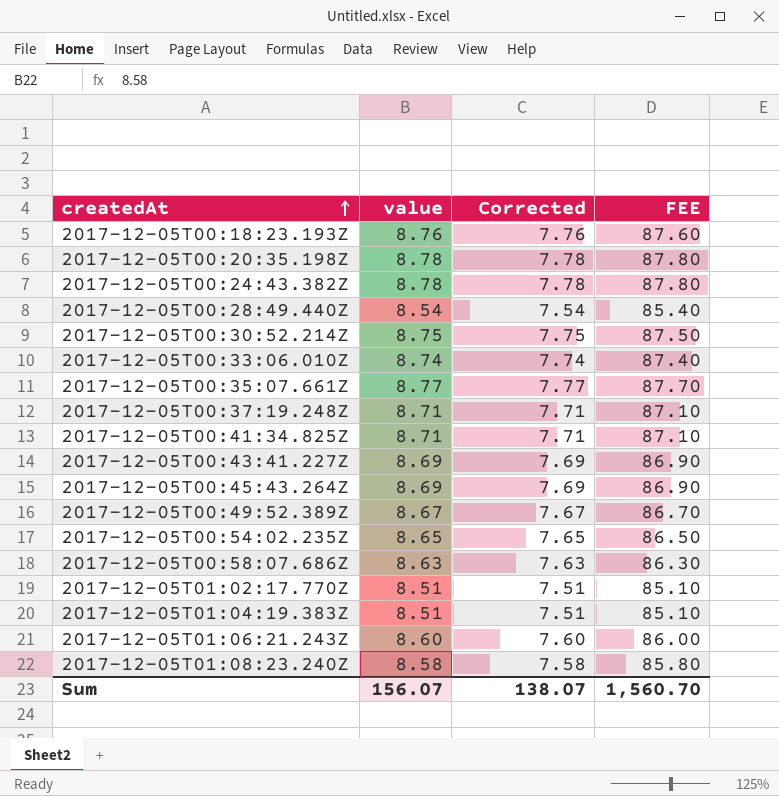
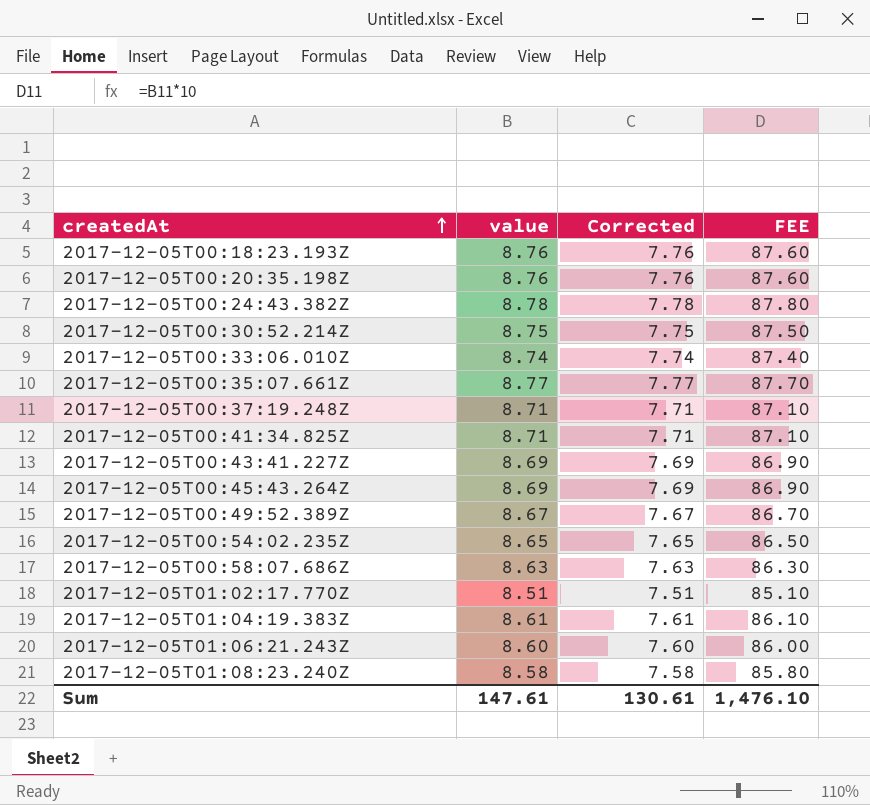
row 2017-12-05T00:28:49.440Z: 8.54 | 7.54 | 85.40 -> none
2017-12-05T00:20:35.198Z | value: 8.78 -> 8.76
2017-12-05T00:20:35.198Z | Corrected: 7.78 -> 7.76
2017-12-05T00:20:35.198Z | FEE: 87.80 -> 87.60
2017-12-05T01:04:19.383Z | value: 8.51 -> 8.61
2017-12-05T01:04:19.383Z | Corrected: 7.51 -> 7.61
2017-12-05T01:04:19.383Z | FEE: 85.10 -> 86.10
Sum | value: 156.07 -> 147.61
Sum | Corrected: 138.07 -> 130.61
Sum | FEE: 1,560.70 -> 1,476.10

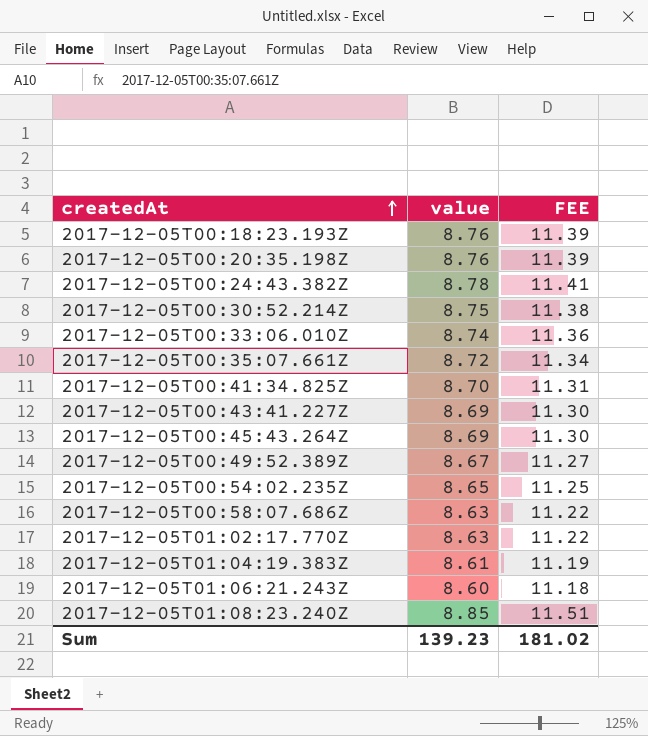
column Corrected | formula: [value] - 1 -> none
column FEE | formula: [value] * 10 -> [value] * 1.3
row 2017-12-05T00:37:19.248Z: 8.71 | 7.71 | 87.10 -> none
2017-12-05T00:35:07.661Z | value: 8.77 -> 8.72
2017-12-05T00:41:34.825Z | value: 8.71 -> 8.70
2017-12-05T01:02:17.770Z | value: 8.51 -> 8.63
2017-12-05T01:08:23.240Z | value: 8.58 -> 8.85
Sum | value: 147.61 -> 139.23
Sum | FEE: 1,476.10 -> 181.02

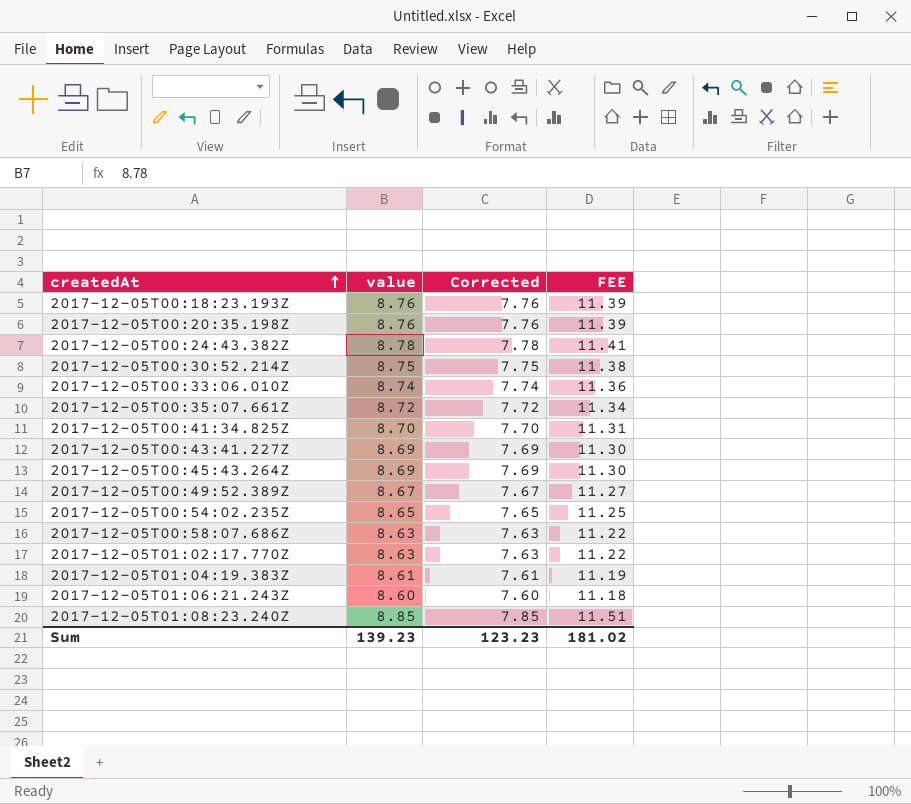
column Corrected | formula: none -> [value] - 1

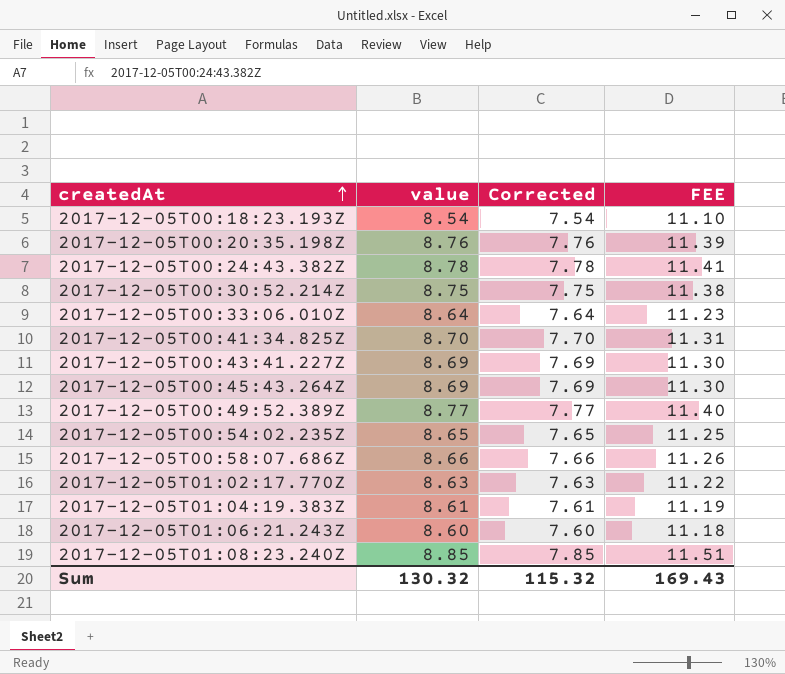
row 2017-12-05T00:35:07.661Z: 8.72 | 7.72 | 11.34 -> none
2017-12-05T00:18:23.193Z | value: 8.76 -> 8.54
2017-12-05T00:18:23.193Z | Corrected: 7.76 -> 7.54
2017-12-05T00:18:23.193Z | FEE: 11.39 -> 11.10
2017-12-05T00:33:06.010Z | value: 8.74 -> 8.64
2017-12-05T00:33:06.010Z | Corrected: 7.74 -> 7.64
2017-12-05T00:33:06.010Z | FEE: 11.36 -> 11.23
2017-12-05T00:49:52.389Z | value: 8.67 -> 8.77
2017-12-05T00:49:52.389Z | Corrected: 7.67 -> 7.77
2017-12-05T00:49:52.389Z | FEE: 11.27 -> 11.40
2017-12-05T00:58:07.686Z | value: 8.63 -> 8.66
2017-12-05T00:58:07.686Z | Corrected: 7.63 -> 7.66
2017-12-05T00:58:07.686Z | FEE: 11.22 -> 11.26
Sum | value: 139.23 -> 130.32
Sum | Corrected: 123.23 -> 115.32
Sum | FEE: 181.02 -> 169.43

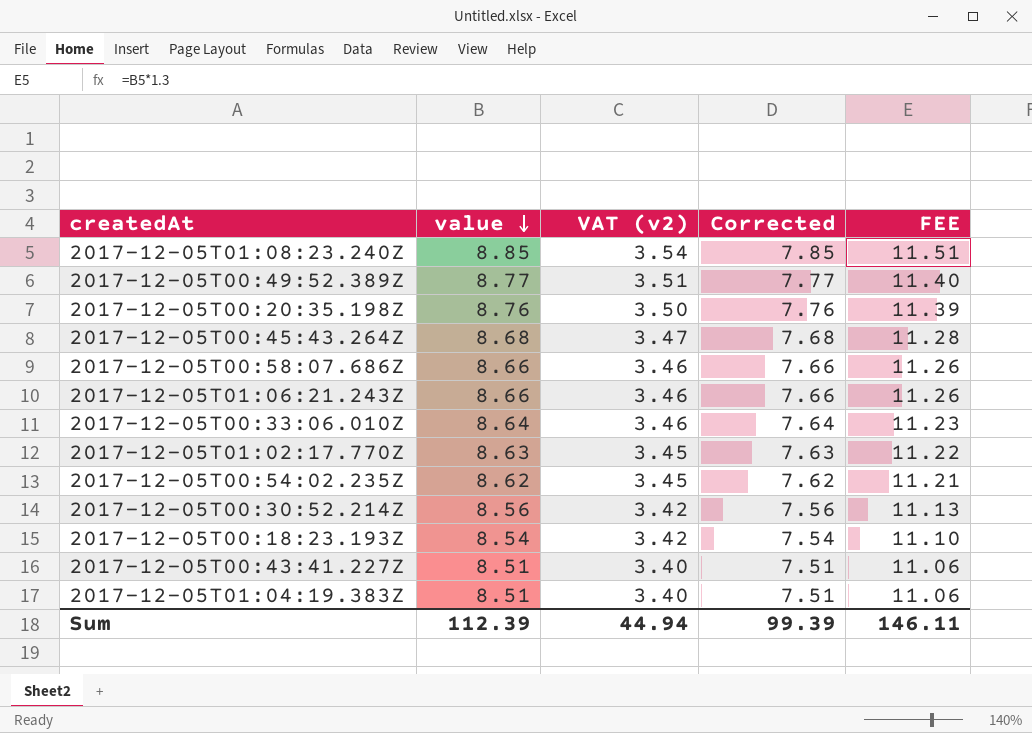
row order: createdAt ascending -> value descending
column VAT (v2) | formula: none -> [value] * 0.4
row 2017-12-05T00:24:43.382Z: 8.78 | 7.78 | 11.41 -> none
row 2017-12-05T00:41:34.825Z: 8.70 | 7.70 | 11.31 -> none
2017-12-05T00:45:43.264Z | value: 8.69 -> 8.68
2017-12-05T00:45:43.264Z | Corrected: 7.69 -> 7.68
2017-12-05T00:45:43.264Z | FEE: 11.30 -> 11.28
2017-12-05T01:06:21.243Z | value: 8.60 -> 8.66
2017-12-05T01:06:21.243Z | Corrected: 7.60 -> 7.66
2017-12-05T01:06:21.243Z | FEE: 11.18 -> 11.26
2017-12-05T00:54:02.235Z | value: 8.65 -> 8.62
2017-12-05T00:54:02.235Z | Corrected: 7.65 -> 7.62
2017-12-05T00:54:02.235Z | FEE: 11.25 -> 11.21
2017-12-05T00:30:52.214Z | value: 8.75 -> 8.56
2017-12-05T00:30:52.214Z | Corrected: 7.75 -> 7.56
2017-12-05T00:30:52.214Z | FEE: 11.38 -> 11.13
2017-12-05T00:43:41.227Z | value: 8.69 -> 8.51
2017-12-05T00:43:41.227Z | Corrected: 7.69 -> 7.51
2017-12-05T00:43:41.227Z | FEE: 11.30 -> 11.06
2017-12-05T01:04:19.383Z | value: 8.61 -> 8.51
2017-12-05T01:04:19.383Z | Corrected: 7.61 -> 7.51
2017-12-05T01:04:19.383Z | FEE: 11.19 -> 11.06
Sum | value: 130.32 -> 112.39
Sum | Corrected: 115.32 -> 99.39
Sum | FEE: 169.43 -> 146.11

